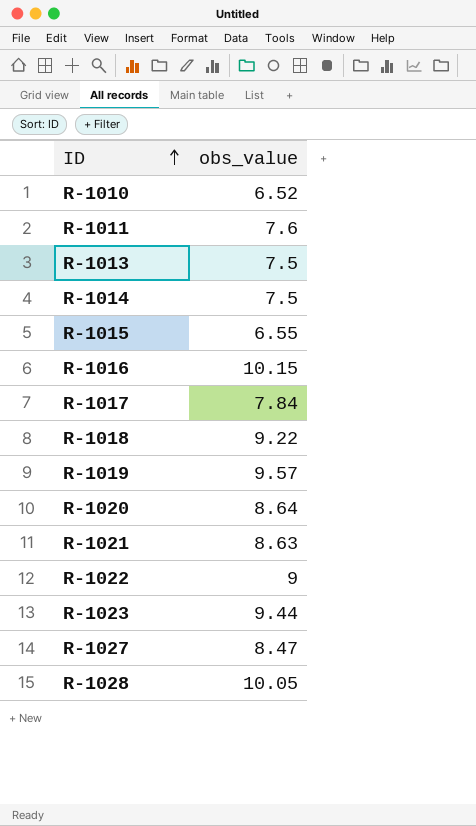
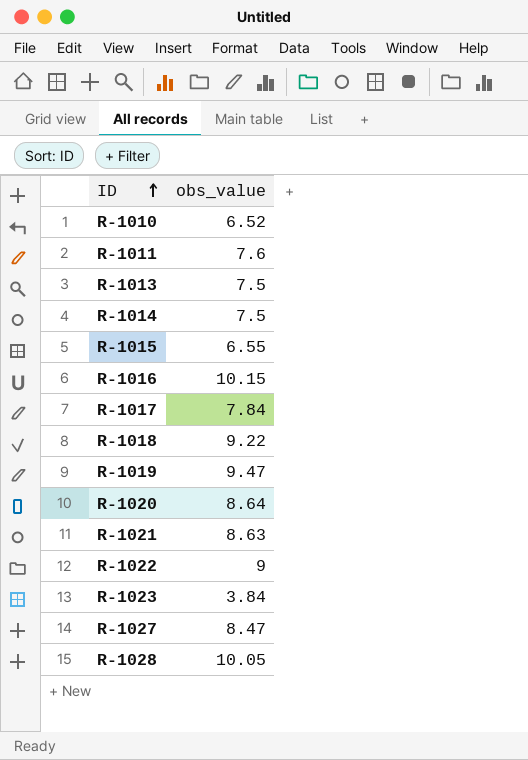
R-1019 | obs_value: 9.57 -> 9.47
R-1023 | obs_value: 9.44 -> 3.84

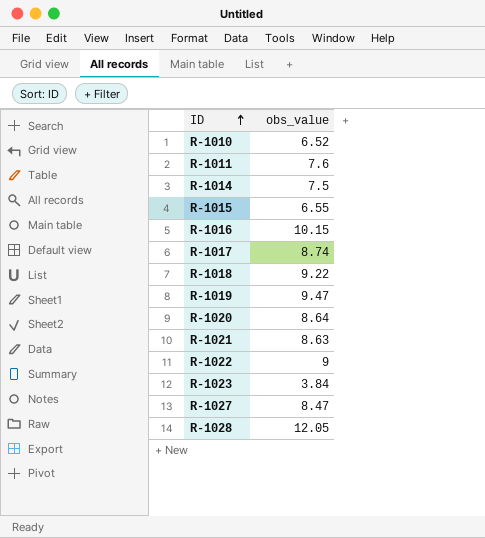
row R-1013: 7.5 -> none
R-1017 | obs_value: 7.84 -> 8.74
R-1028 | obs_value: 10.05 -> 12.05

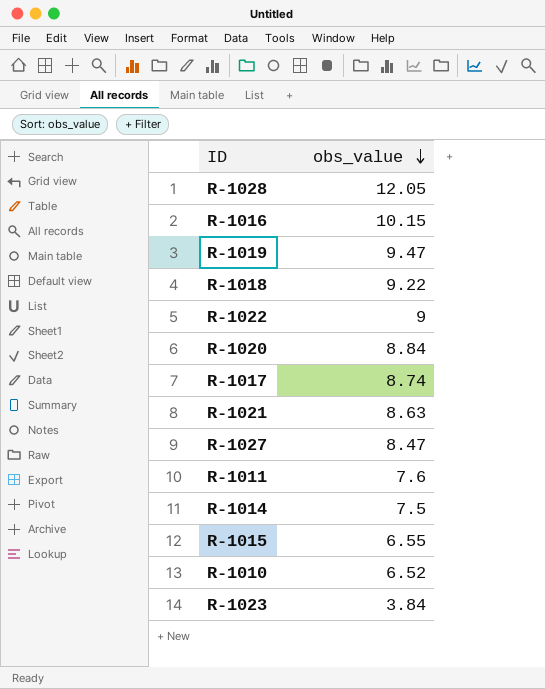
row order: ID ascending -> obs_value descending
R-1020 | obs_value: 8.64 -> 8.84

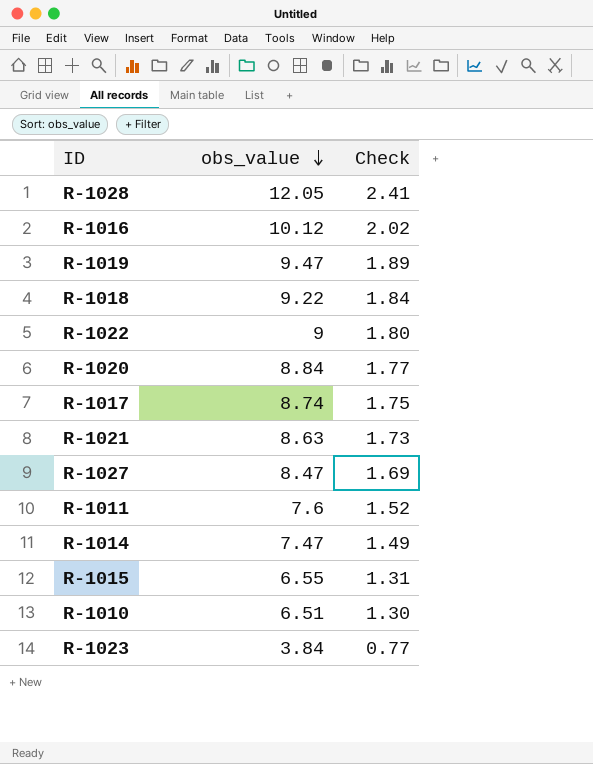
column Check | formula: none -> [obs_value] * 0.2
R-1016 | obs_value: 10.15 -> 10.12
R-1014 | obs_value: 7.5 -> 7.47
R-1010 | obs_value: 6.52 -> 6.51

